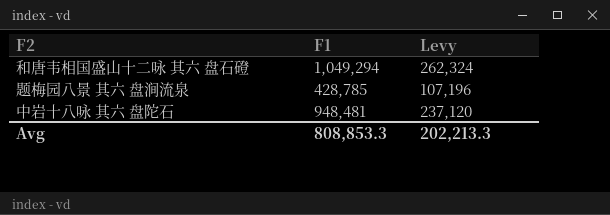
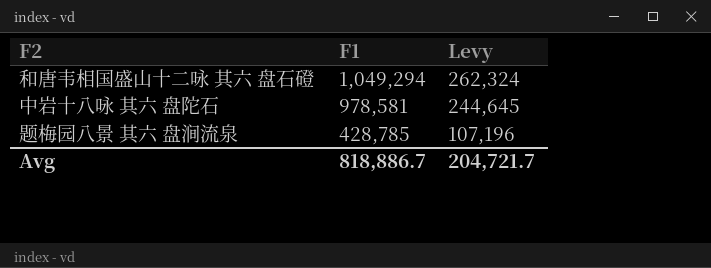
row order: none -> F1 descending
中岩十八咏 其六 盘陀石 | F1: 948,481 -> 978,581
中岩十八咏 其六 盘陀石 | Levy: 237,120 -> 244,645
Avg | F1: 808,853.3 -> 818,886.7
Avg | Levy: 202,213.3 -> 204,721.7

